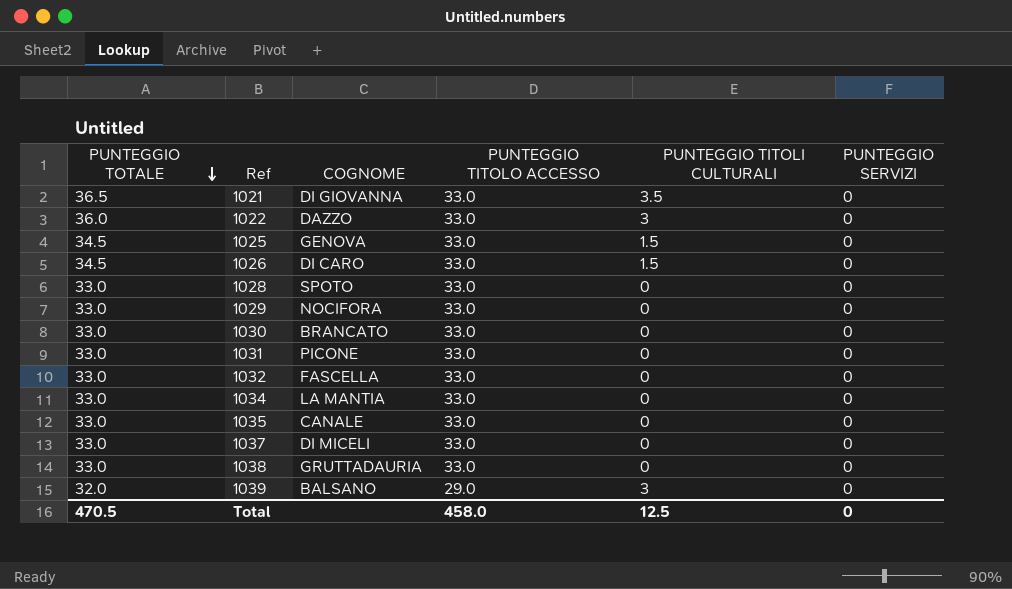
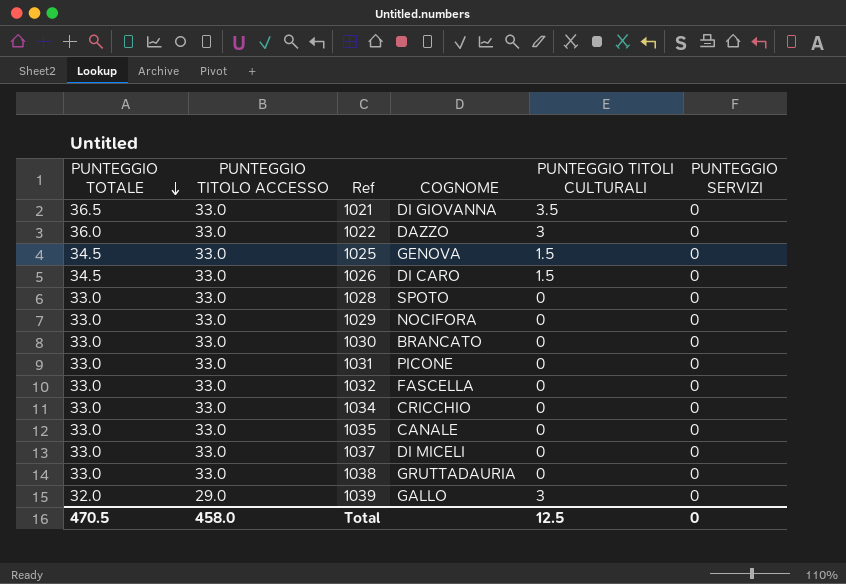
column PUNTEGGIO TITOLO ACCESSO | position: 4 -> 2
1034 | COGNOME: LA MANTIA -> CRICCHIO
1039 | COGNOME: BALSANO -> GALLO

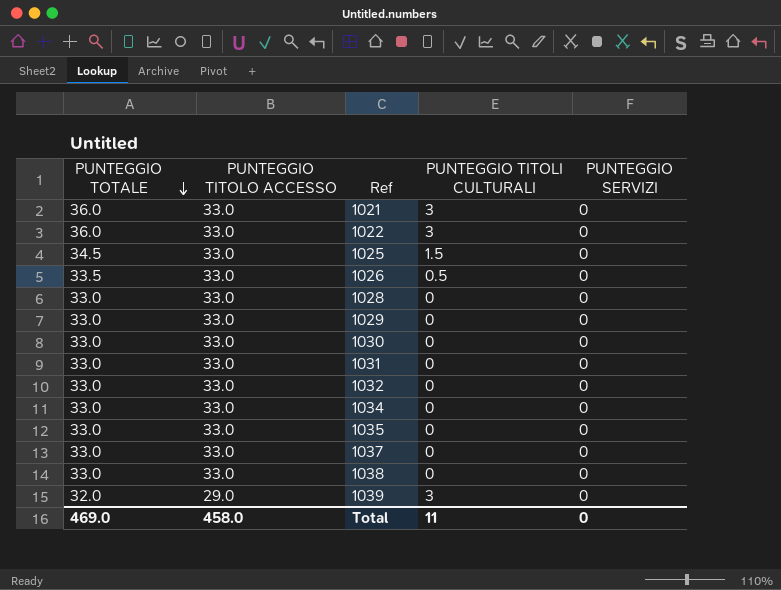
column COGNOME | position: 4 -> none
1021 | PUNTEGGIO TOTALE: 36.5 -> 36.0
1021 | PUNTEGGIO TITOLI CULTURALI: 3.5 -> 3
1026 | PUNTEGGIO TOTALE: 34.5 -> 33.5
1026 | PUNTEGGIO TITOLI CULTURALI: 1.5 -> 0.5
Total | PUNTEGGIO TOTALE: 470.5 -> 469.0
Total | PUNTEGGIO TITOLI CULTURALI: 12.5 -> 11

